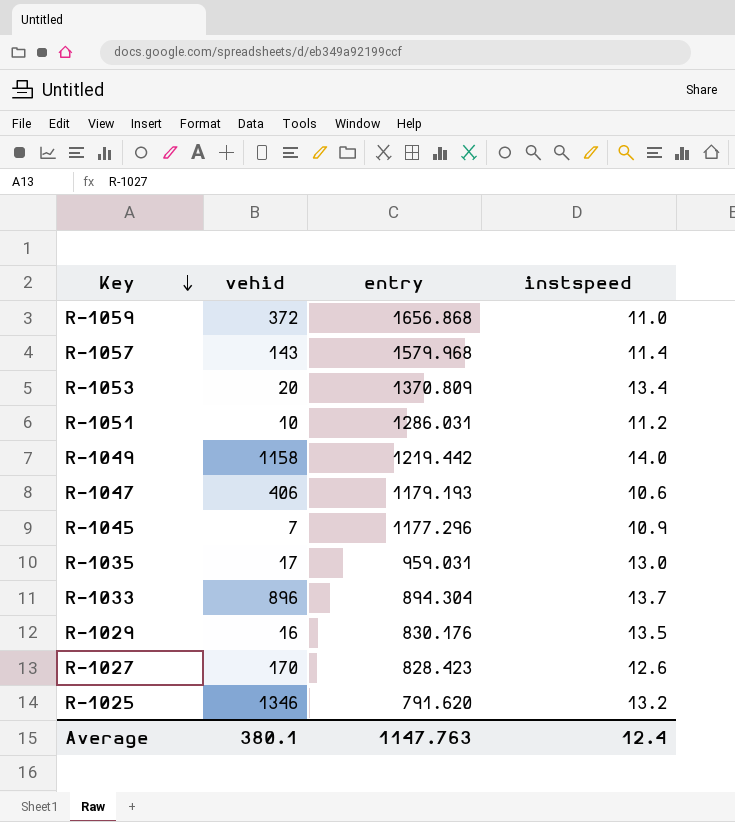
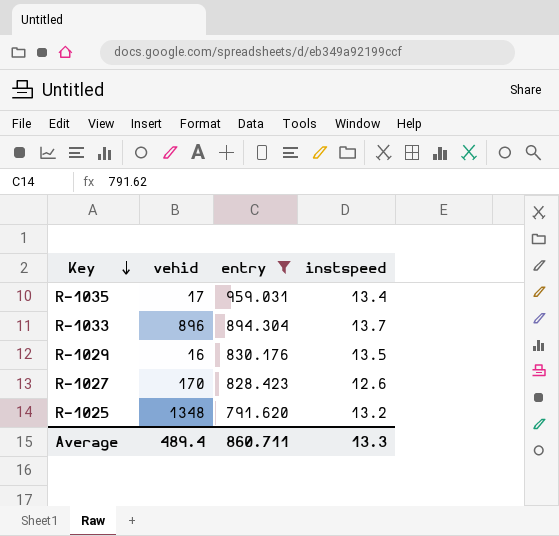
filter: none -> entry <= 959.031
R-1035 | instspeed: 13.0 -> 13.4
R-1025 | vehid: 1346 -> 1348
Average | vehid: 380.1 -> 489.4
Average | entry: 1147.763 -> 860.711
Average | instspeed: 12.4 -> 13.3

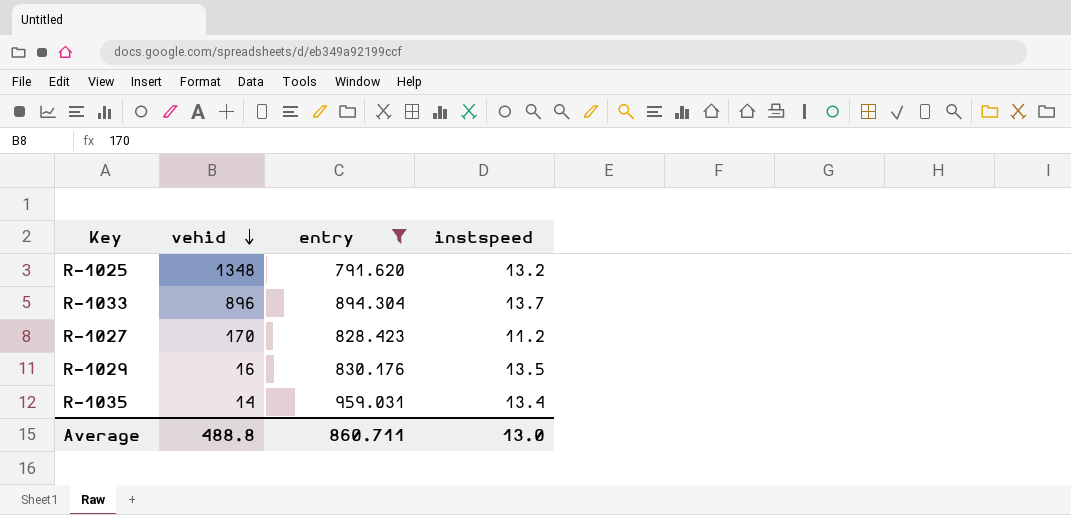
row order: Key descending -> vehid descending
R-1027 | instspeed: 12.6 -> 11.2
R-1035 | vehid: 17 -> 14
Average | vehid: 489.4 -> 488.8
Average | instspeed: 13.3 -> 13.0

